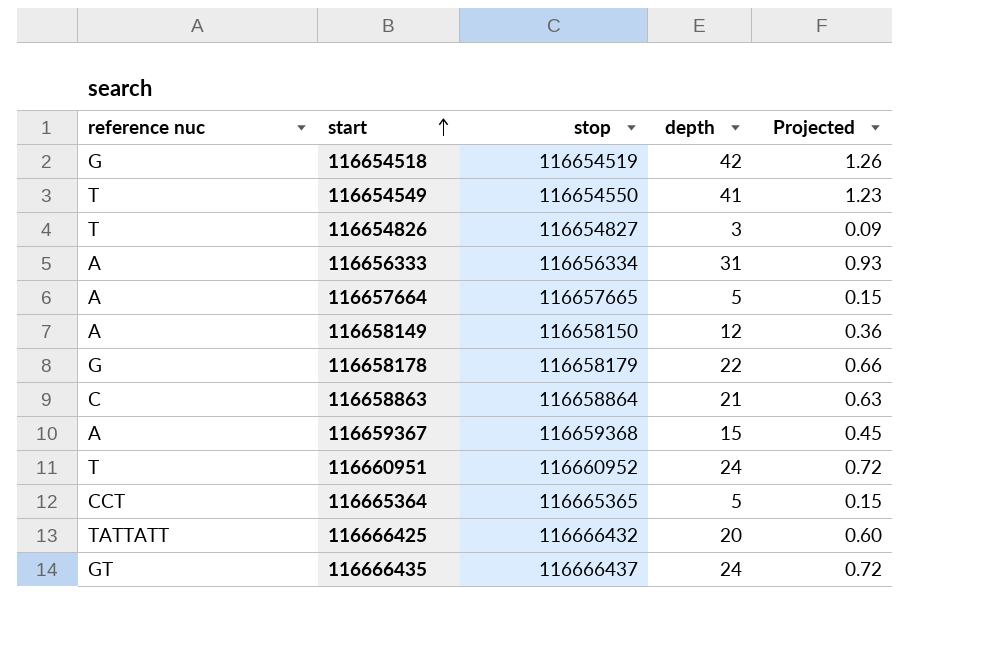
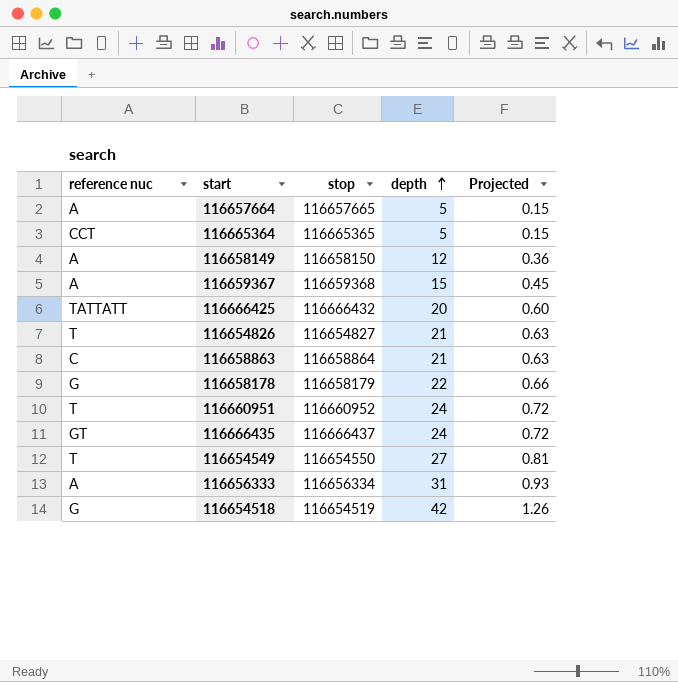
row order: start ascending -> depth ascending
116654826 | depth: 3 -> 21
116654826 | Projected: 0.09 -> 0.63
116654549 | depth: 41 -> 27
116654549 | Projected: 1.23 -> 0.81

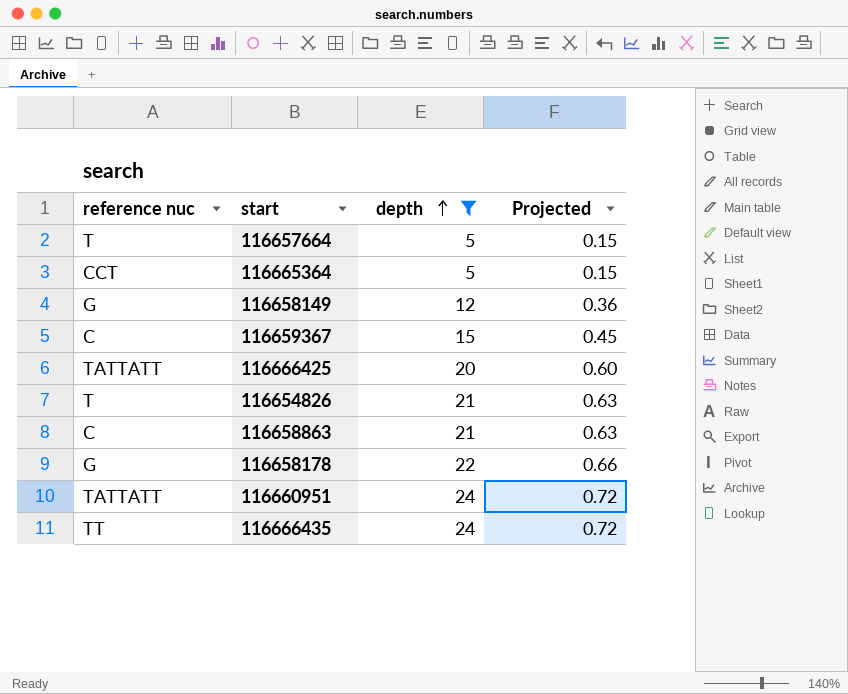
filter: none -> depth <= 24
column stop | position: 3 -> none
116657664 | reference nuc: A -> T
116658149 | reference nuc: A -> G
116659367 | reference nuc: A -> C
116660951 | reference nuc: T -> TATTATT
116666435 | reference nuc: GT -> TT

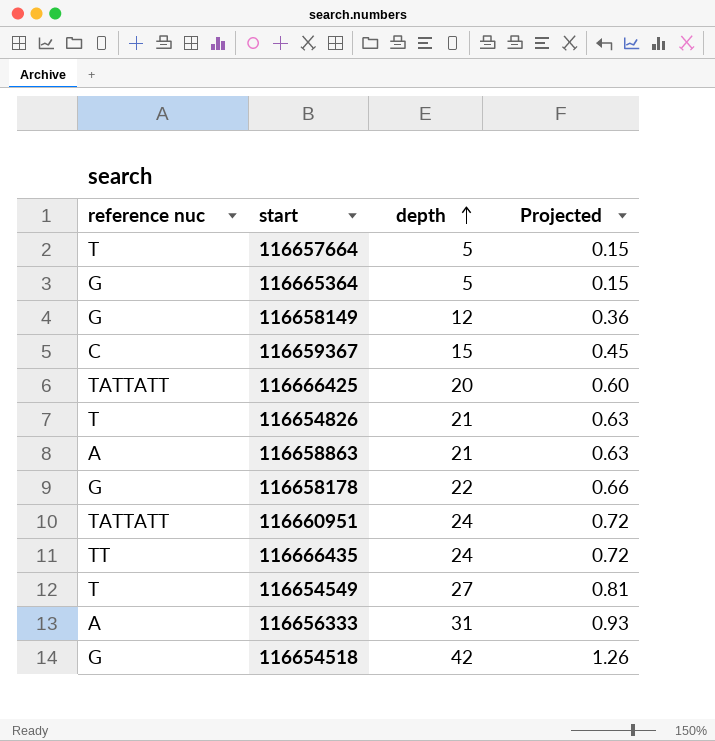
filter: depth <= 24 -> none
116665364 | reference nuc: CCT -> G
116658863 | reference nuc: C -> A

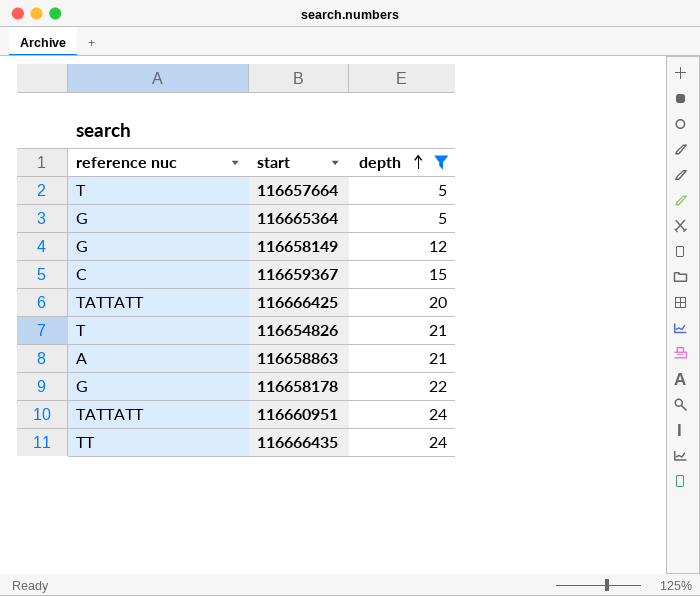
filter: none -> depth <= 24
column Projected | formula: [depth] * 0.03 -> none

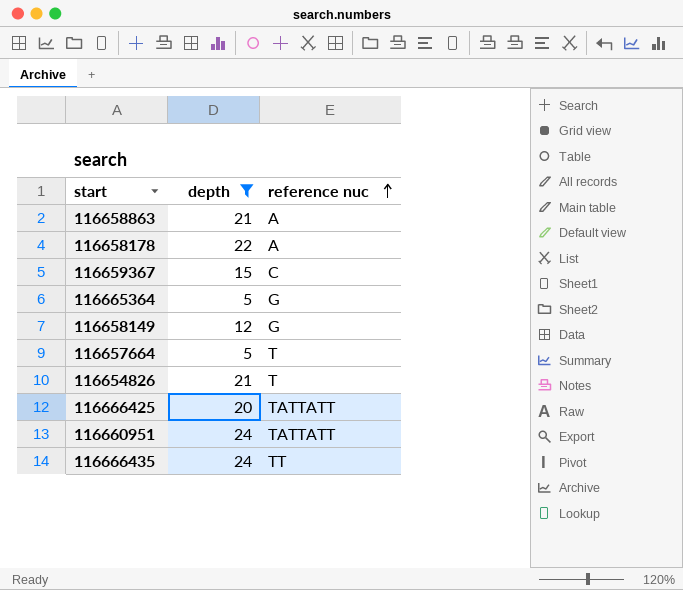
row order: depth ascending -> reference nuc ascending
column reference nuc | position: 1 -> 3
116658178 | reference nuc: G -> A

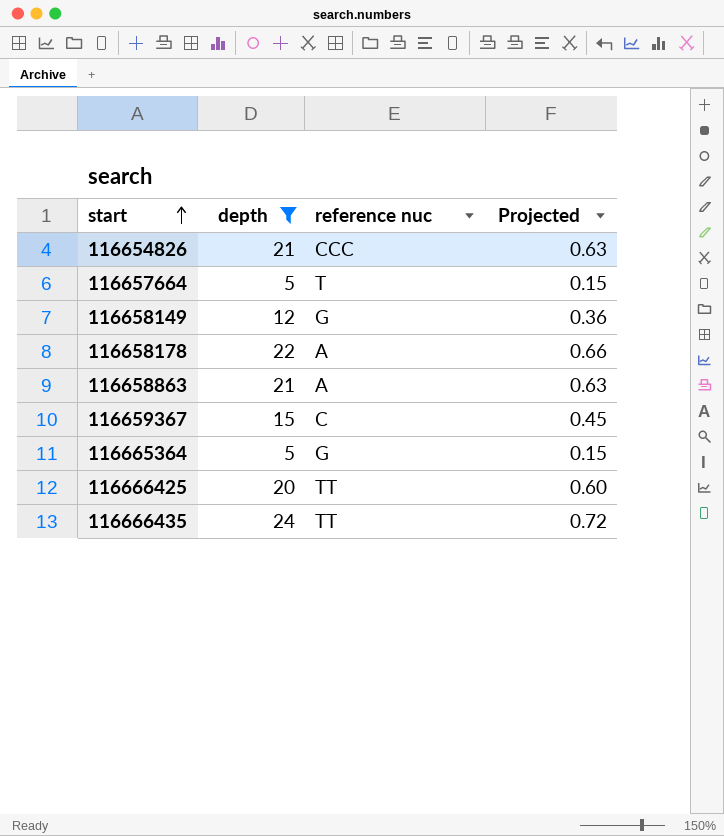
row order: reference nuc ascending -> start ascending
column Projected | formula: none -> [depth] * 0.03
row 116660951: 24 | TATTATT -> none
116654826 | reference nuc: T -> CCC
116666425 | reference nuc: TATTATT -> TT

